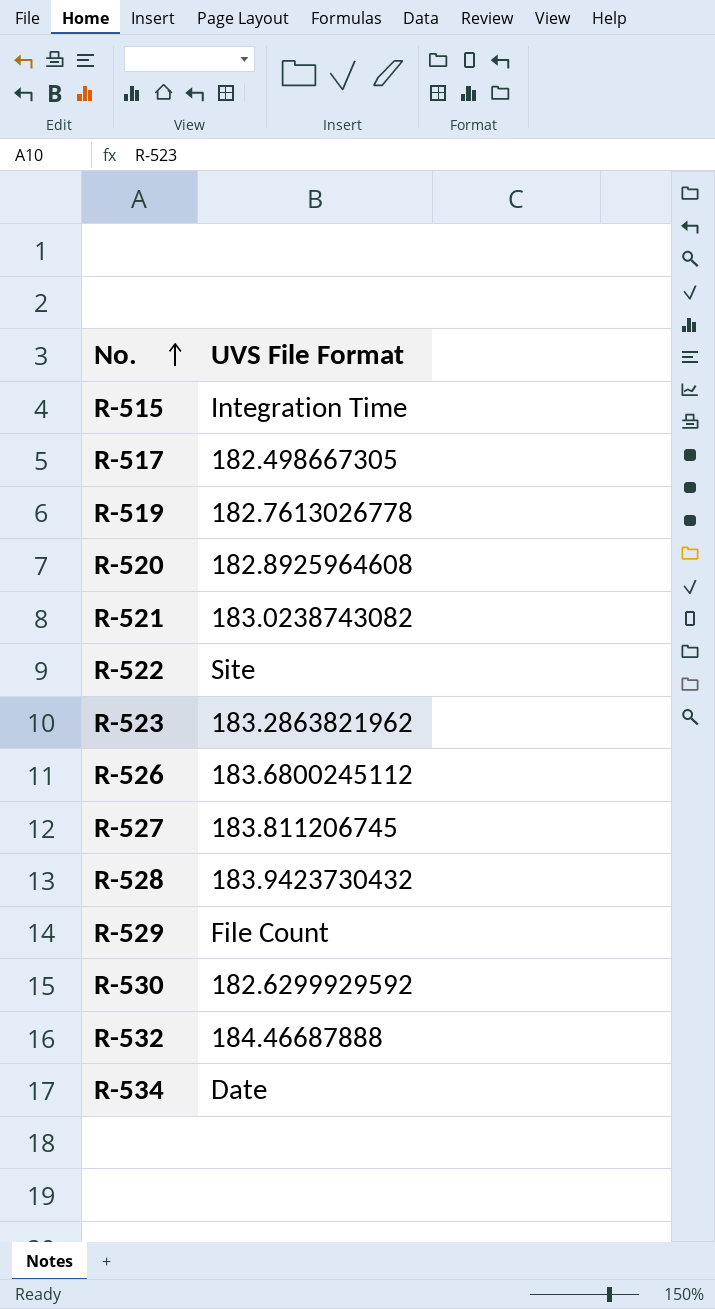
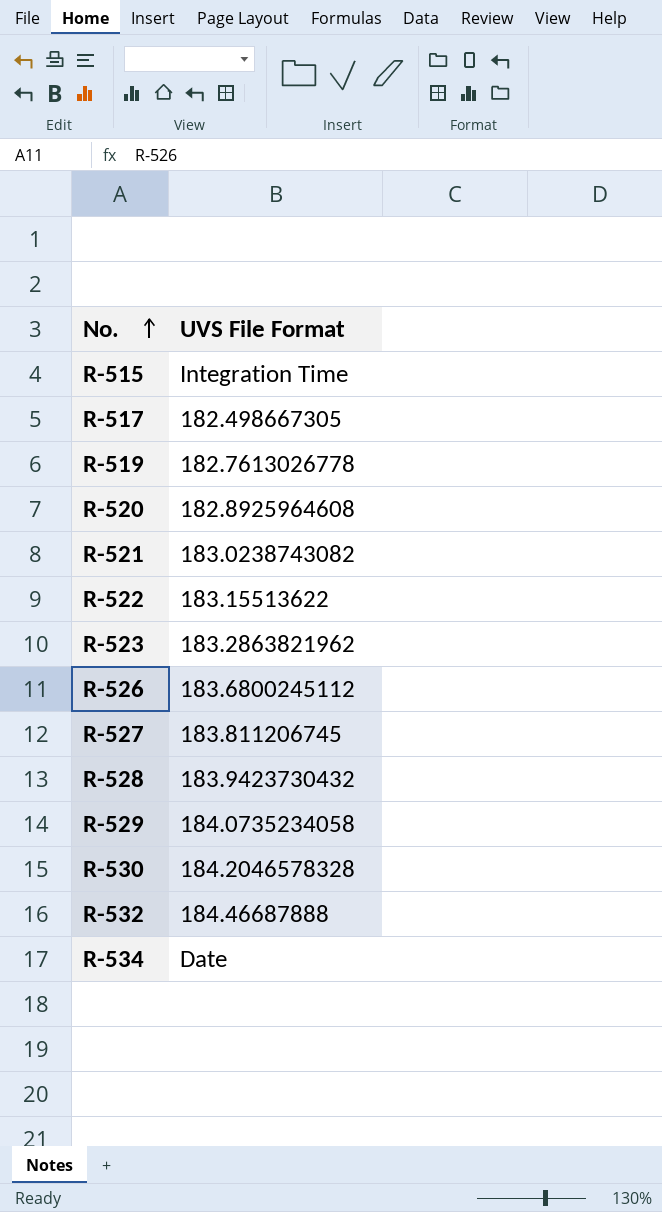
R-522 | UVS File Format: Site -> 183.15513622
R-529 | UVS File Format: File Count -> 184.0735234058
R-530 | UVS File Format: 182.6299929592 -> 184.2046578328

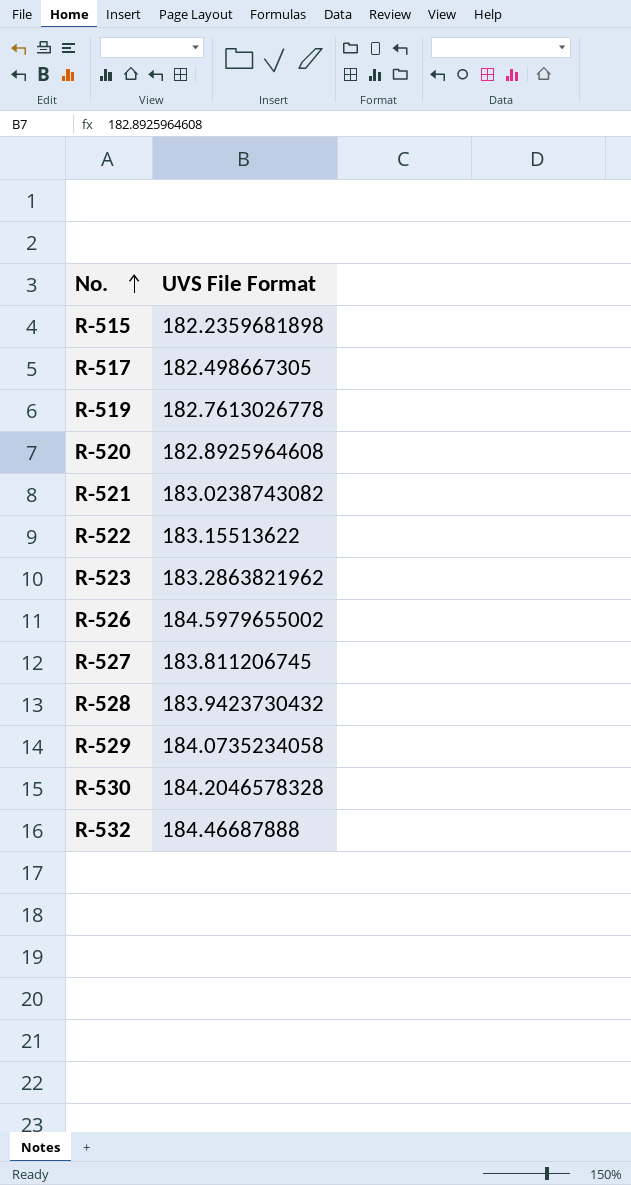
row R-534: Date -> none
R-515 | UVS File Format: Integration Time -> 182.2359681898
R-526 | UVS File Format: 183.6800245112 -> 184.5979655002

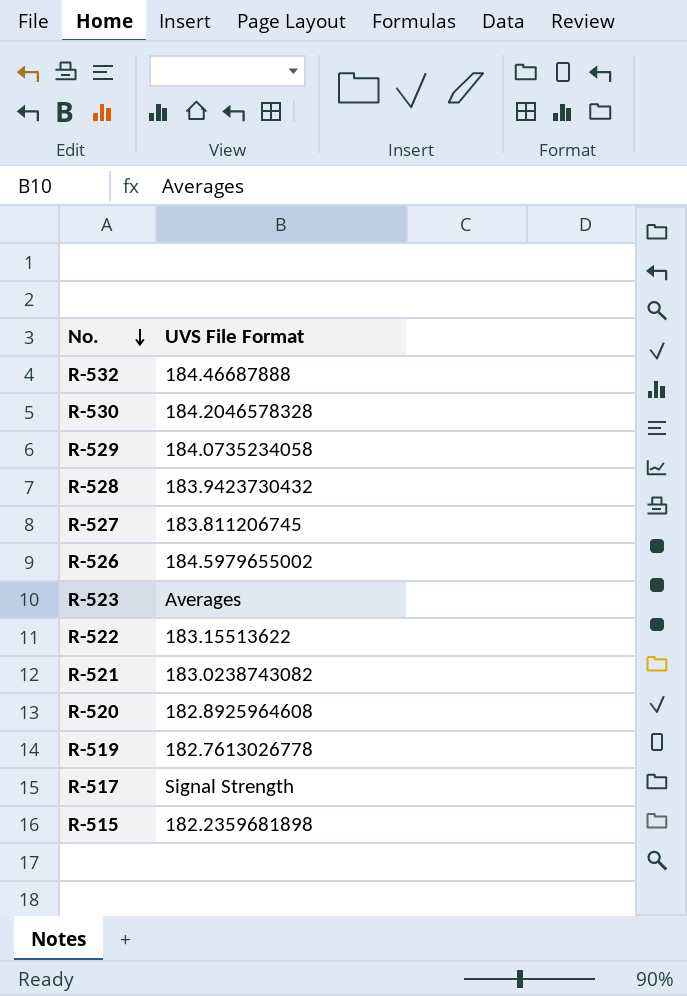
row order: No. ascending -> No. descending
R-523 | UVS File Format: 183.2863821962 -> Averages
R-517 | UVS File Format: 182.498667305 -> Signal Strength

